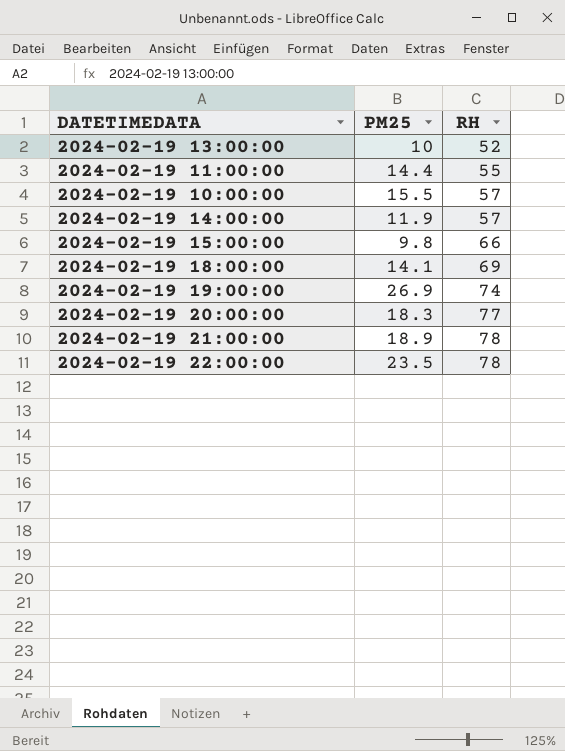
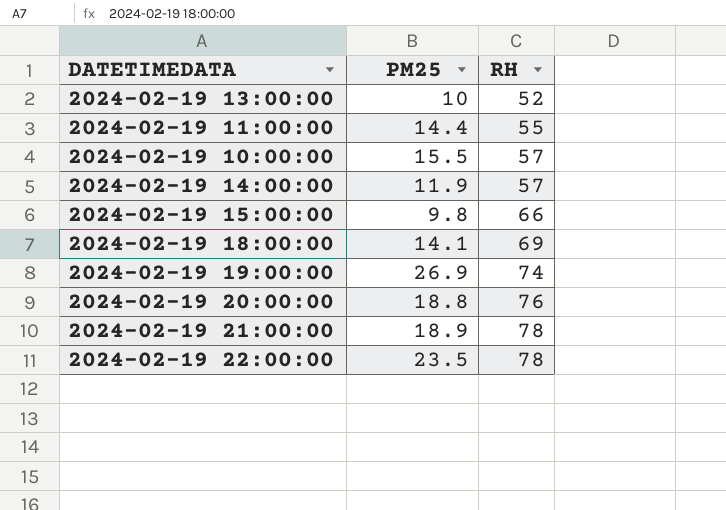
2024-02-19 20:00:00 | PM25: 18.3 -> 18.8
2024-02-19 20:00:00 | RH: 77 -> 76

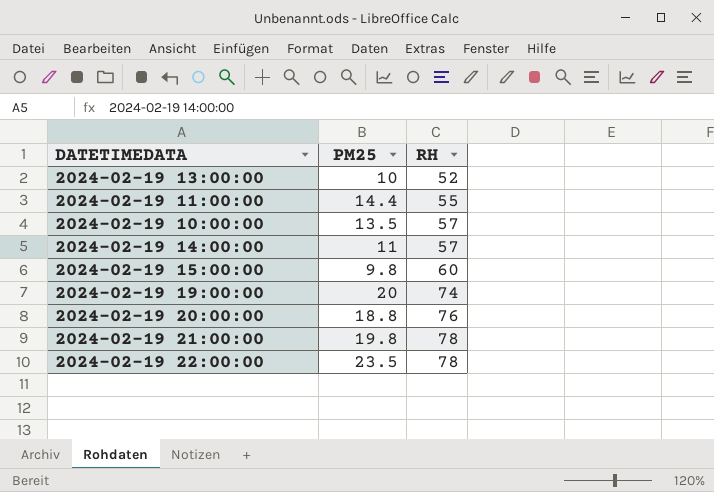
row 2024-02-19 18:00:00: 14.1 | 69 -> none
2024-02-19 10:00:00 | PM25: 15.5 -> 13.5
2024-02-19 14:00:00 | PM25: 11.9 -> 11
2024-02-19 15:00:00 | RH: 66 -> 60
2024-02-19 19:00:00 | PM25: 26.9 -> 20
2024-02-19 21:00:00 | PM25: 18.9 -> 19.8

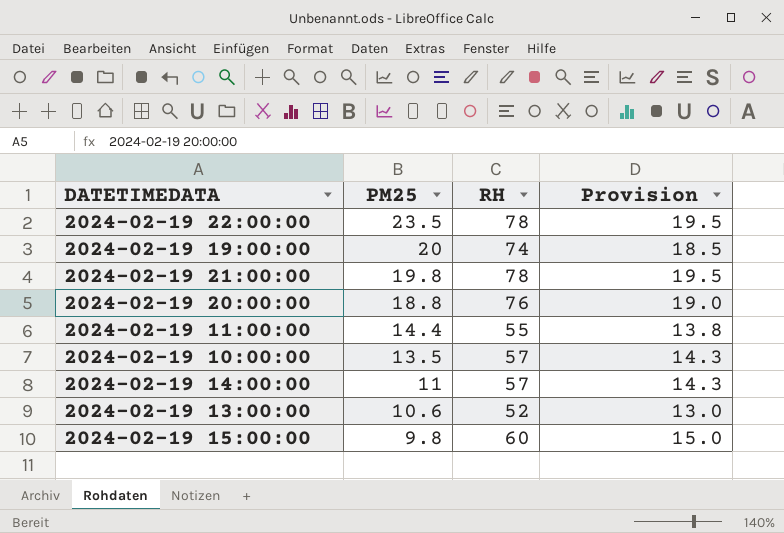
row order: RH ascending -> PM25 descending
column Provision | formula: none -> [RH] * 0.25
2024-02-19 13:00:00 | PM25: 10 -> 10.6

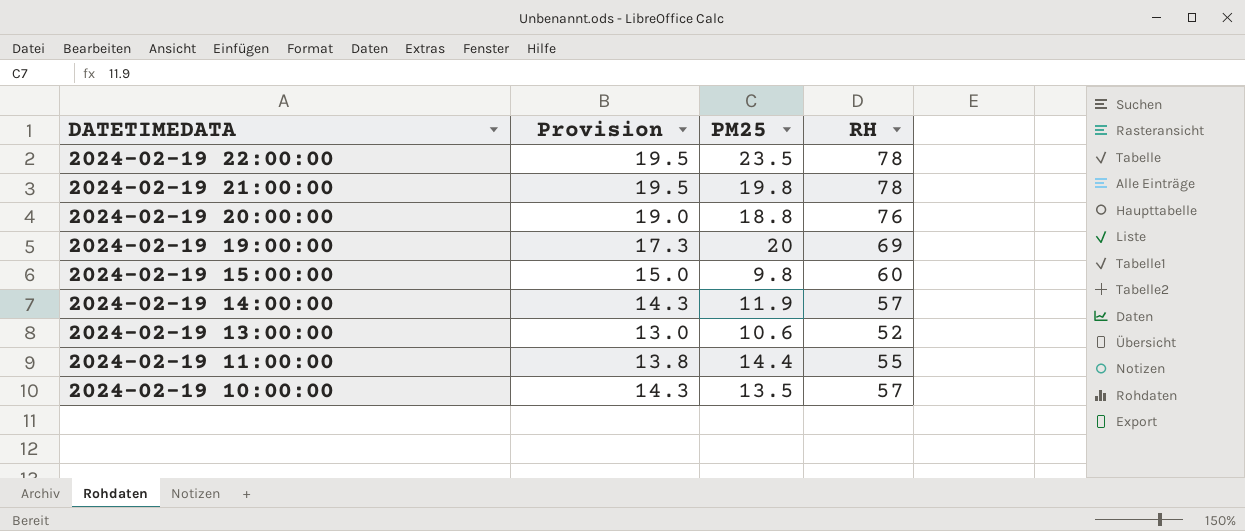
row order: PM25 descending -> DATETIMEDATA descending
column Provision | position: 4 -> 2
2024-02-19 19:00:00 | Provision: 18.5 -> 17.3
2024-02-19 19:00:00 | RH: 74 -> 69
2024-02-19 14:00:00 | PM25: 11 -> 11.9

